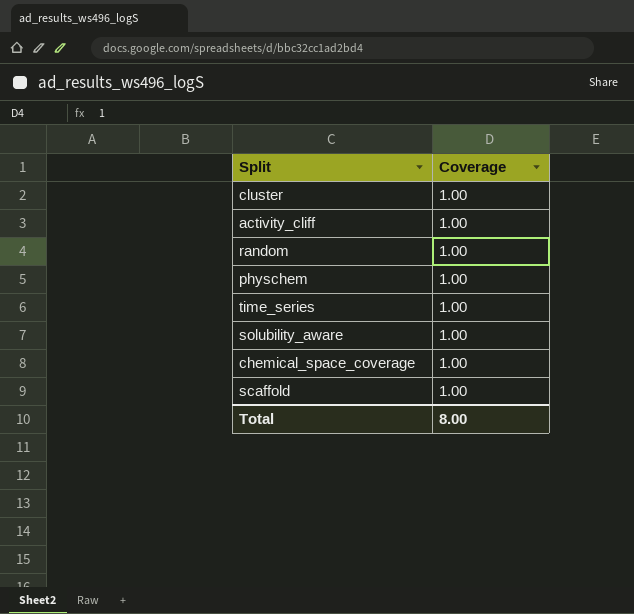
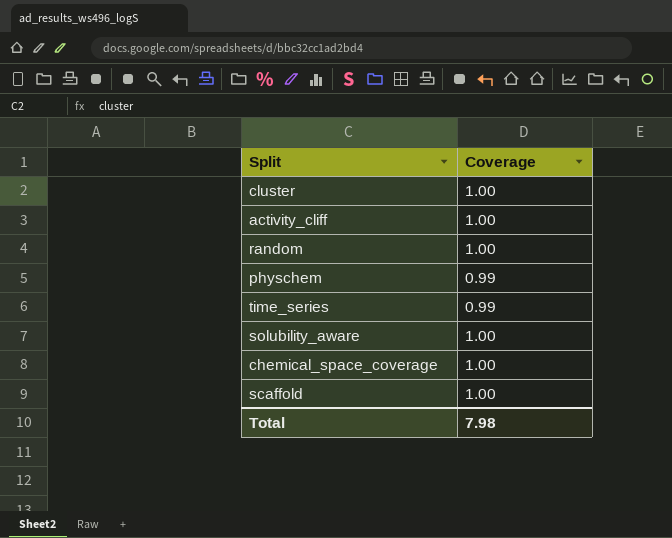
physchem | Coverage: 1.00 -> 0.99
time_series | Coverage: 1.00 -> 0.99
Total | Coverage: 8.00 -> 7.98

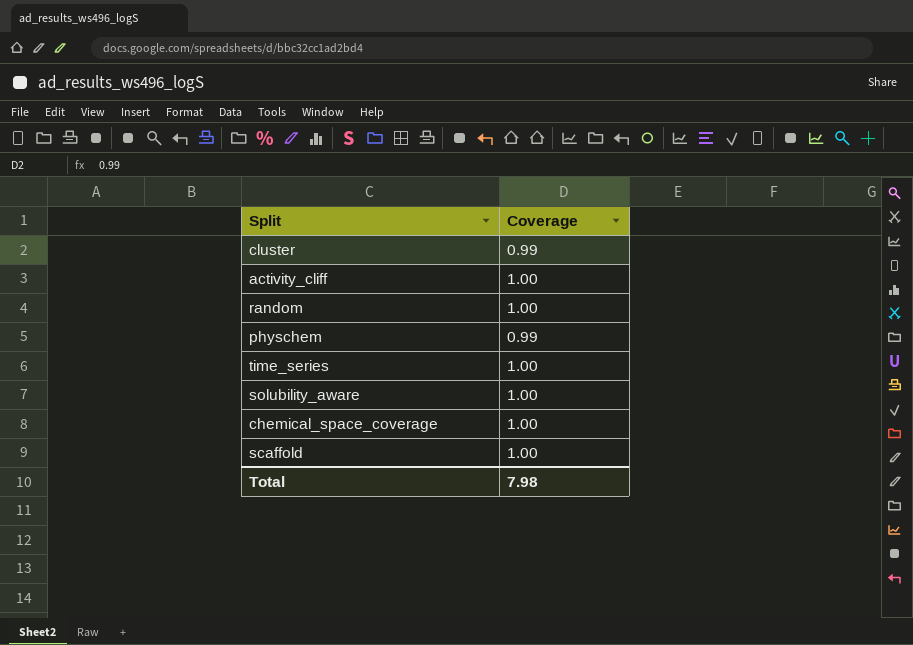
cluster | Coverage: 1.00 -> 0.99
time_series | Coverage: 0.99 -> 1.00

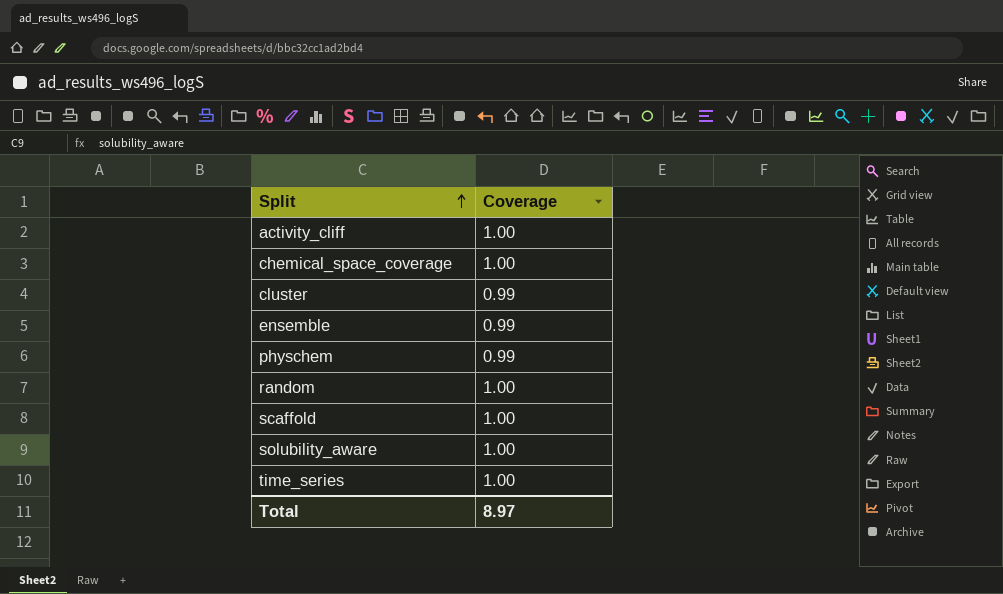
row order: none -> Split ascending
row ensemble: none -> 0.99
Total | Coverage: 7.98 -> 8.97

